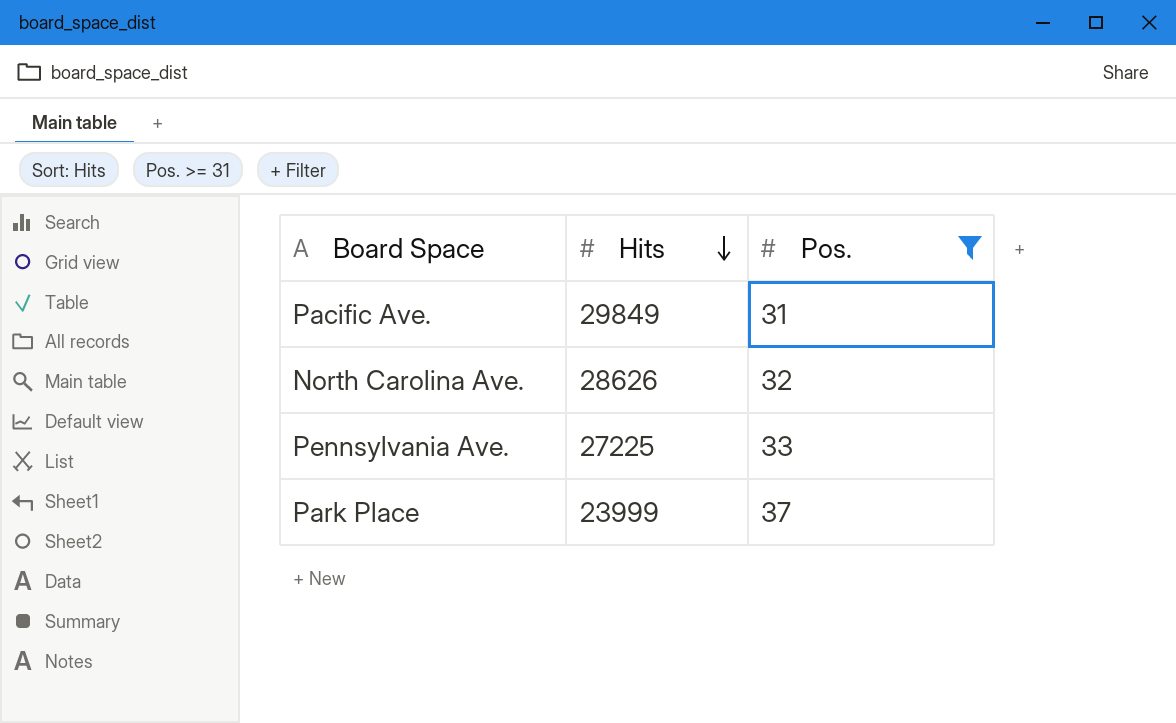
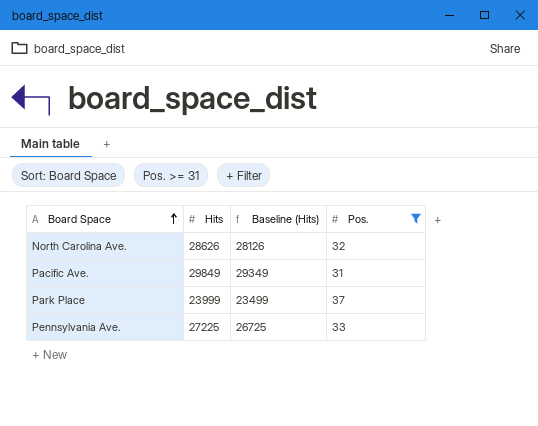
row order: Hits descending -> Board Space ascending
column Baseline (Hits) | formula: none -> [Hits] - 500

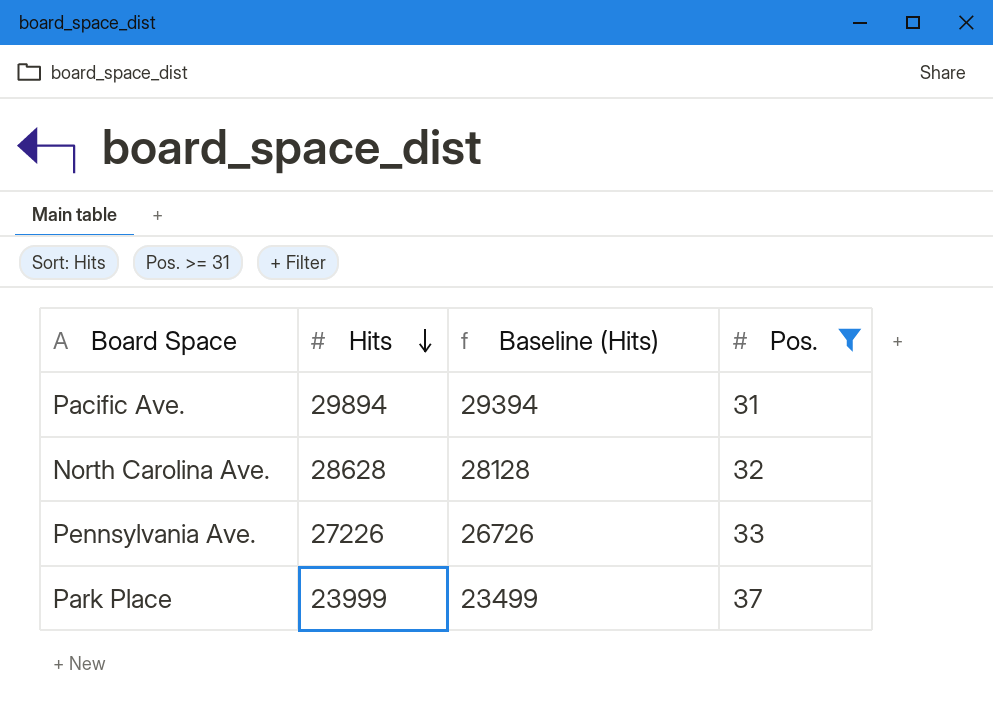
row order: Board Space ascending -> Hits descending
Pacific Ave. | Hits: 29849 -> 29894
Pacific Ave. | Baseline (Hits): 29349 -> 29394
North Carolina Ave. | Hits: 28626 -> 28628
North Carolina Ave. | Baseline (Hits): 28126 -> 28128
Pennsylvania Ave. | Hits: 27225 -> 27226
Pennsylvania Ave. | Baseline (Hits): 26725 -> 26726

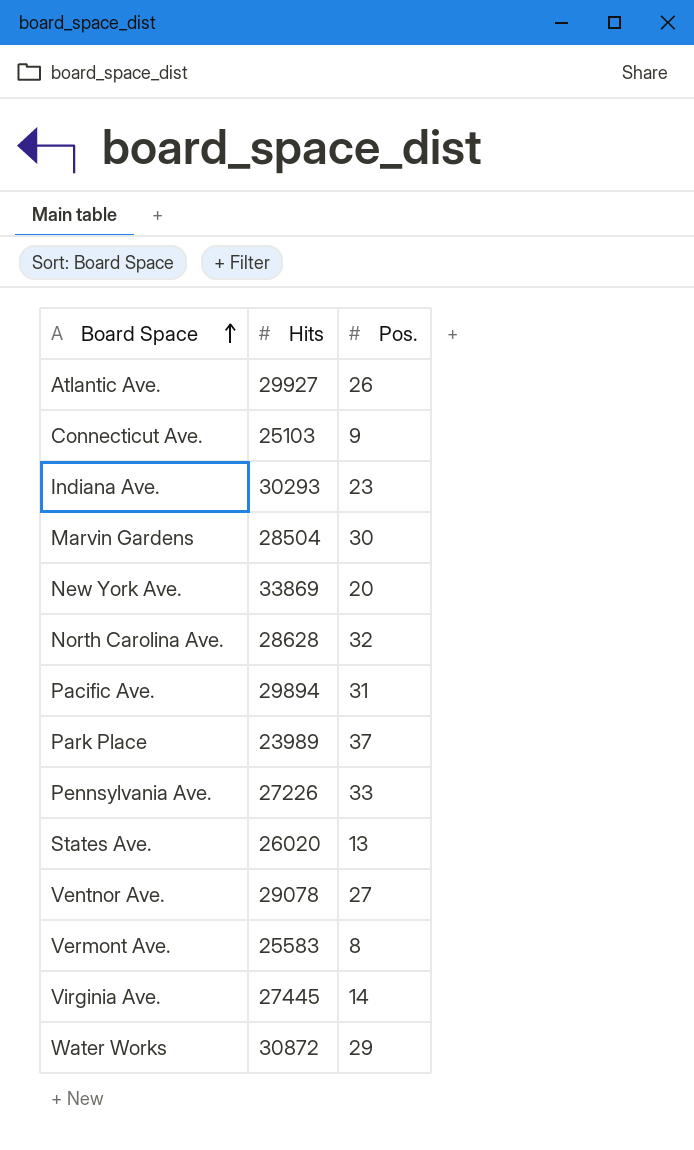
filter: Pos. >= 31 -> none
row order: Hits descending -> Board Space ascending
column Baseline (Hits) | formula: [Hits] - 500 -> none
Park Place | Hits: 23999 -> 23989

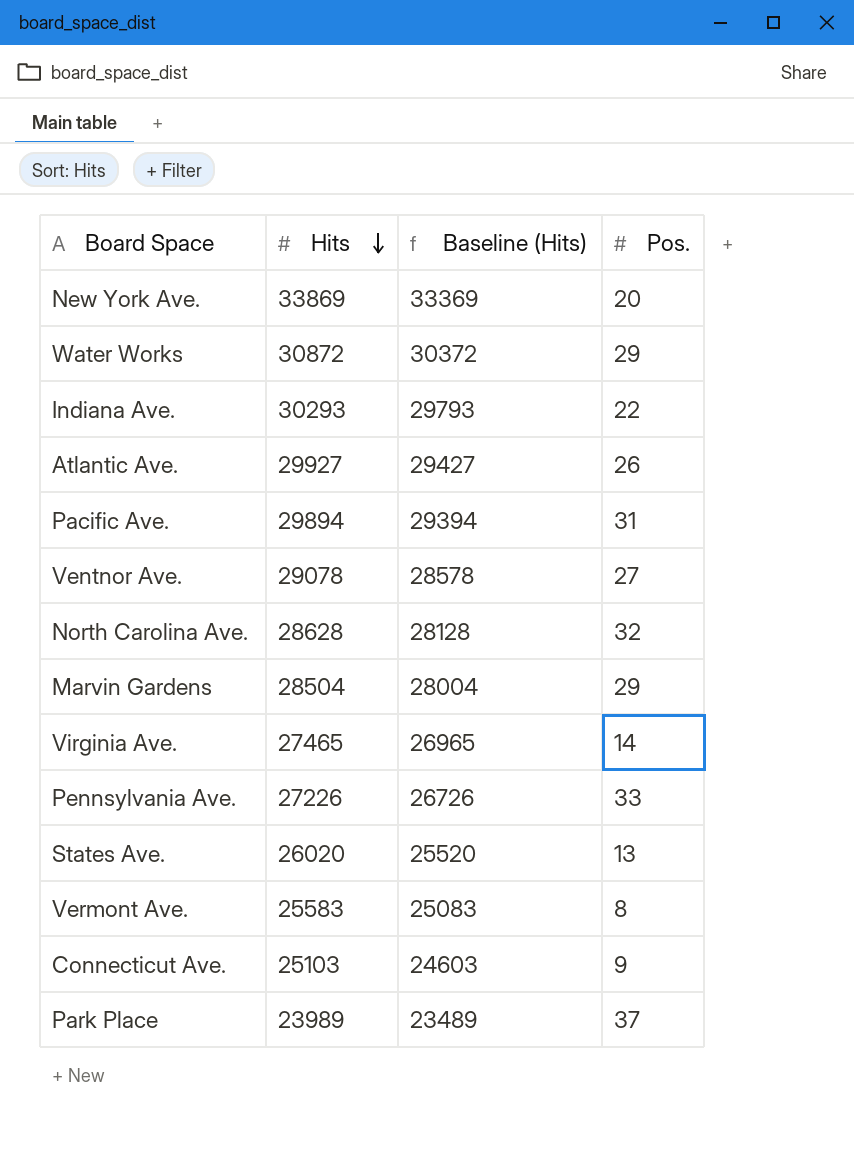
row order: Board Space ascending -> Hits descending
column Baseline (Hits) | formula: none -> [Hits] - 500
Indiana Ave. | Pos.: 23 -> 22
Marvin Gardens | Pos.: 30 -> 29
Virginia Ave. | Hits: 27445 -> 27465

